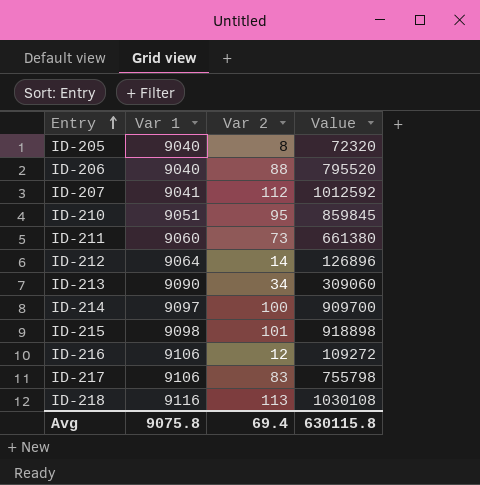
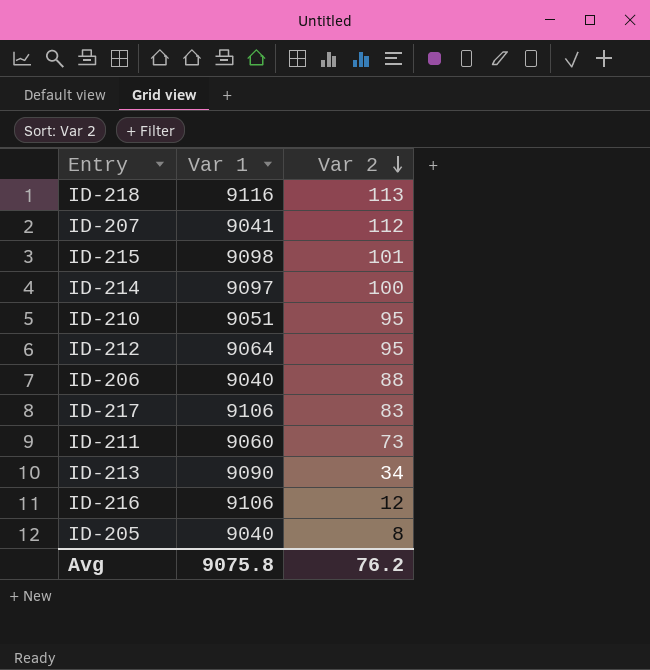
row order: Entry ascending -> Var 2 descending
column Value | formula: [Var 1] * [Var 2] -> none
ID-212 | Var 2: 14 -> 95
Avg | Var 2: 69.4 -> 76.2

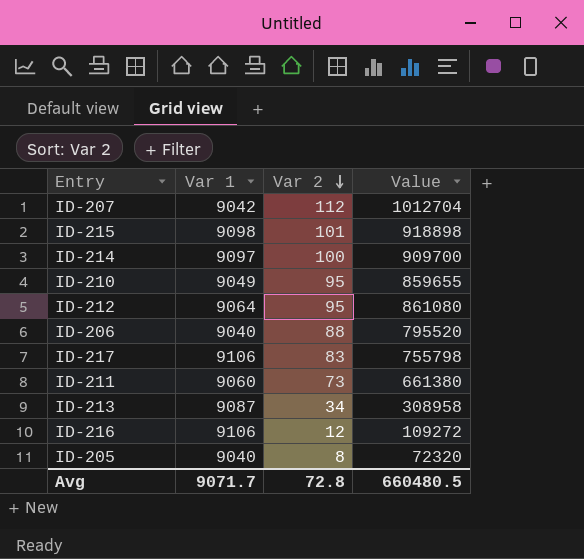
column Value | formula: none -> [Var 1] * [Var 2]
row ID-218: 9116 | 113 -> none
ID-207 | Var 1: 9041 -> 9042
ID-210 | Var 1: 9051 -> 9049
ID-213 | Var 1: 9090 -> 9087
Avg | Var 1: 9075.8 -> 9071.7
Avg | Var 2: 76.2 -> 72.8

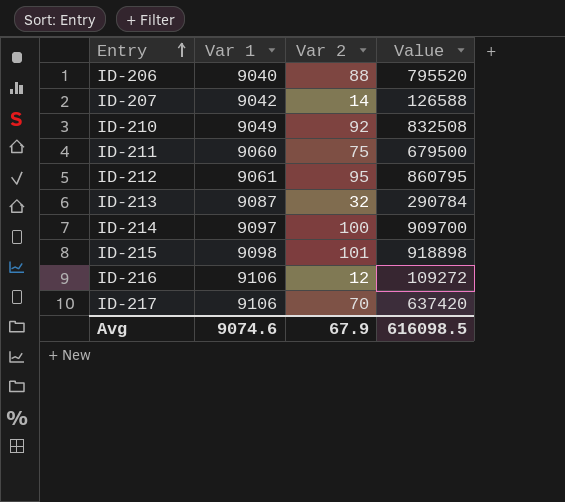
row order: Var 2 descending -> Entry ascending
row ID-205: 9040 | 8 | 72320 -> none
ID-207 | Var 2: 112 -> 14
ID-207 | Value: 1012704 -> 126588
ID-210 | Var 2: 95 -> 92
ID-210 | Value: 859655 -> 832508
ID-211 | Var 2: 73 -> 75
ID-211 | Value: 661380 -> 679500
ID-212 | Var 1: 9064 -> 9061
ID-212 | Value: 861080 -> 860795
ID-213 | Var 2: 34 -> 32
ID-213 | Value: 308958 -> 290784
ID-217 | Var 2: 83 -> 70
ID-217 | Value: 755798 -> 637420
Avg | Var 1: 9071.7 -> 9074.6
Avg | Var 2: 72.8 -> 67.9
Avg | Value: 660480.5 -> 616098.5

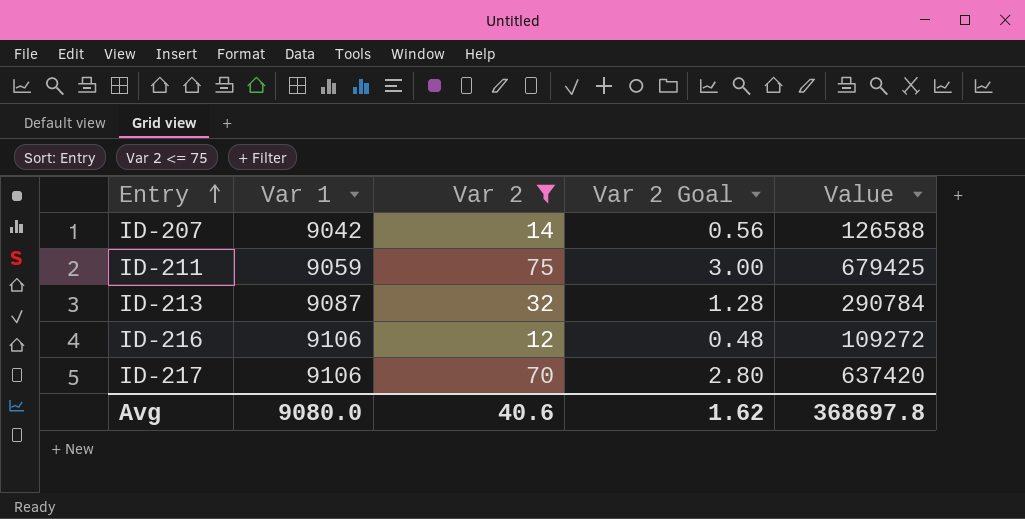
filter: none -> Var 2 <= 75
column Var 2 Goal | formula: none -> [Var 2] * 0.04
ID-211 | Var 1: 9060 -> 9059
ID-211 | Value: 679500 -> 679425
Avg | Var 1: 9074.6 -> 9080.0
Avg | Var 2: 67.9 -> 40.6
Avg | Value: 616098.5 -> 368697.8

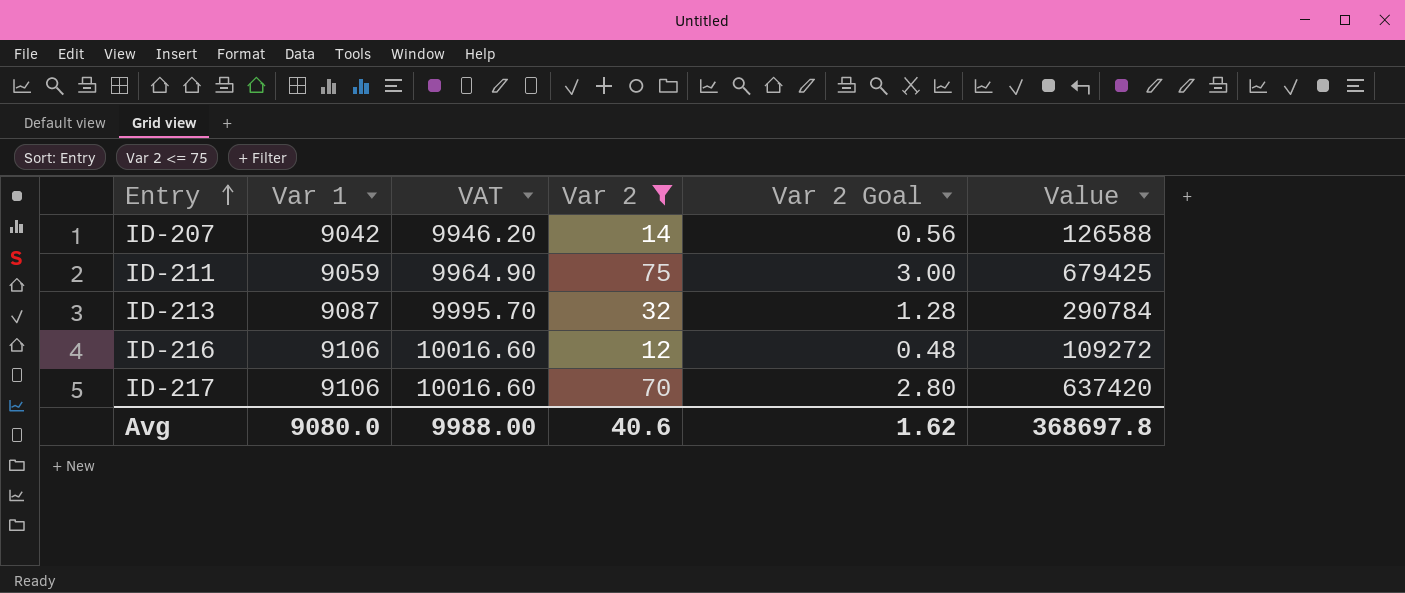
column VAT | formula: none -> [Var 1] * 1.1

